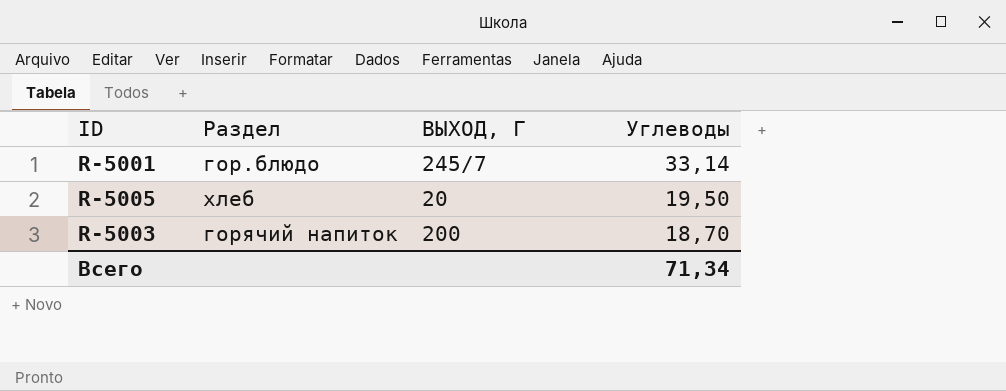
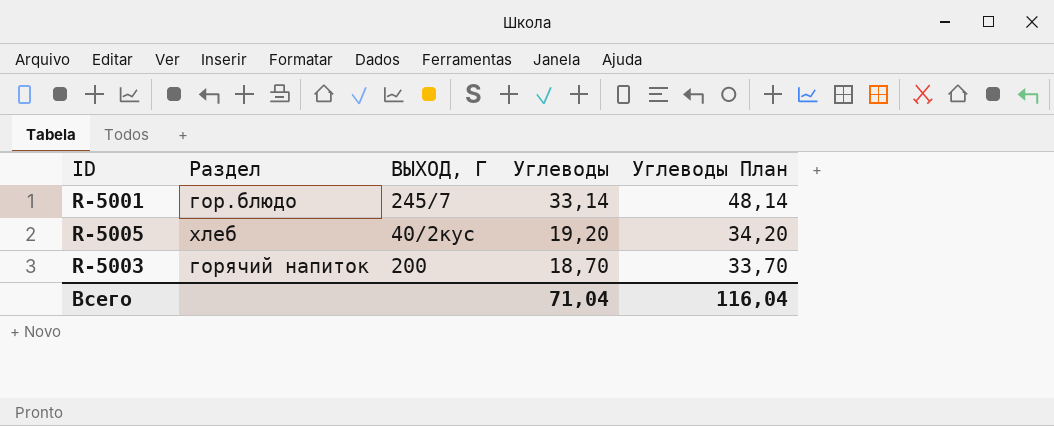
column Углеводы План | formula: none -> [Углеводы] + 15
R-5005 | ВЫХОД, Г: 20 -> 40/2кус
R-5005 | Углеводы: 19,50 -> 19,20
Всего | Углеводы: 71,34 -> 71,04

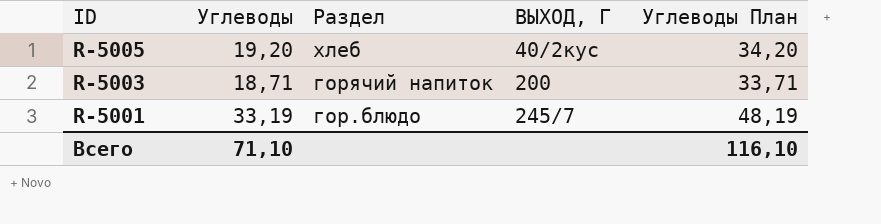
row order: Углеводы descending -> ID descending
column Углеводы | position: 4 -> 2
R-5003 | Углеводы: 18,70 -> 18,71
R-5003 | Углеводы План: 33,70 -> 33,71
R-5001 | Углеводы: 33,14 -> 33,19
R-5001 | Углеводы План: 48,14 -> 48,19
Всего | Углеводы: 71,04 -> 71,10
Всего | Углеводы План: 116,04 -> 116,10

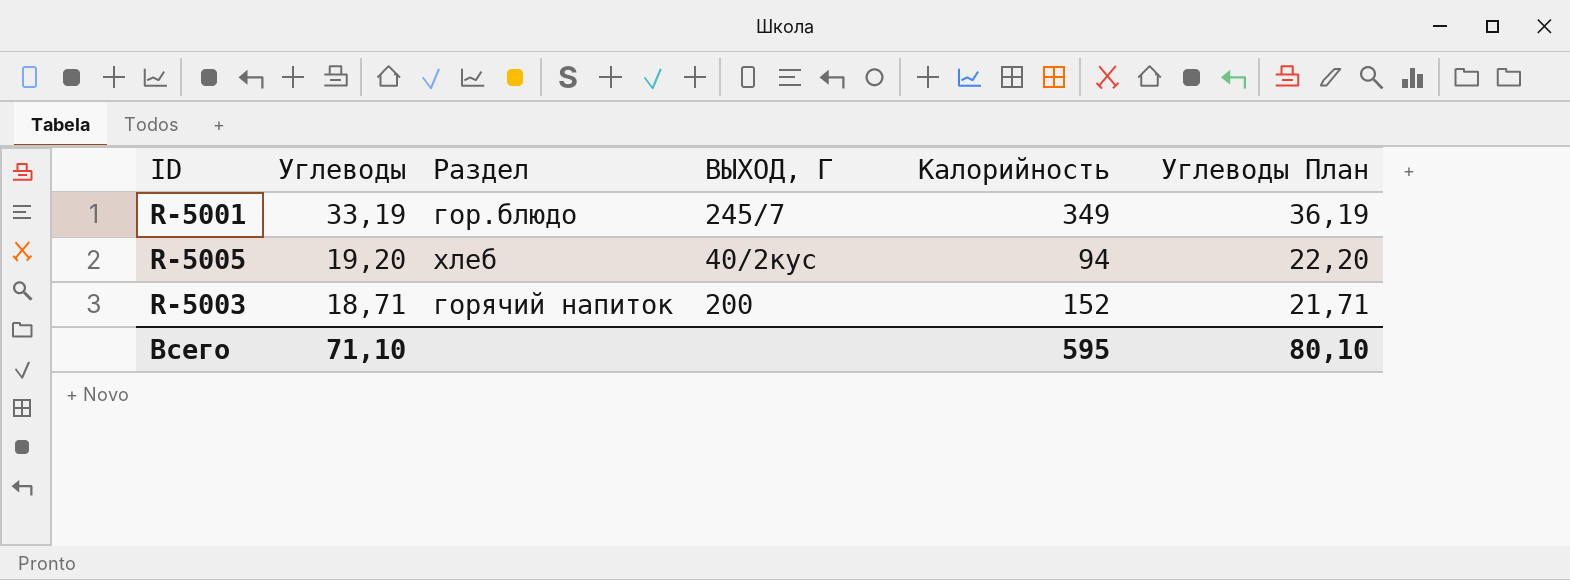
row order: ID descending -> Углеводы descending
column Калорийность | position: none -> 5
column Углеводы План | formula: [Углеводы] + 15 -> [Углеводы] + 3
Всего | Углеводы План: 116,10 -> 80,10

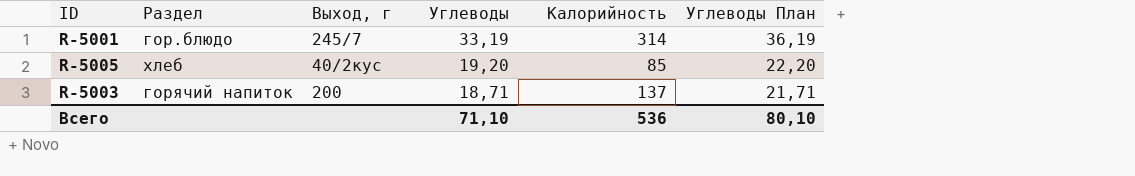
column name: ВЫХОД, Г -> Выход, г
column Углеводы | position: 2 -> 4
R-5001 | Калорийность: 349 -> 314
R-5005 | Калорийность: 94 -> 85
R-5003 | Калорийность: 152 -> 137
Всего | Калорийность: 595 -> 536

